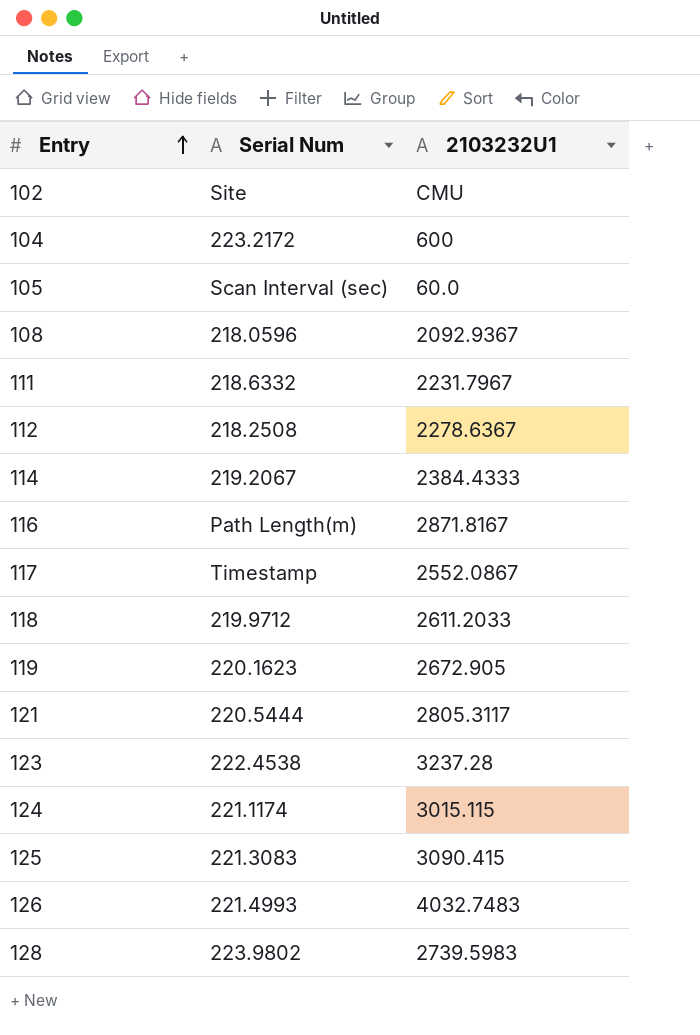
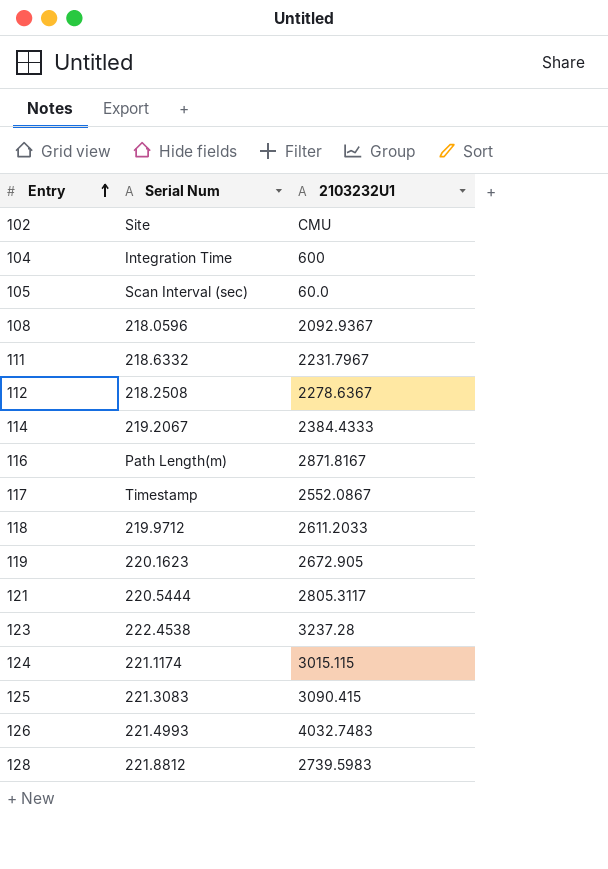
104 | Serial Num: 223.2172 -> Integration Time
128 | Serial Num: 223.9802 -> 221.8812

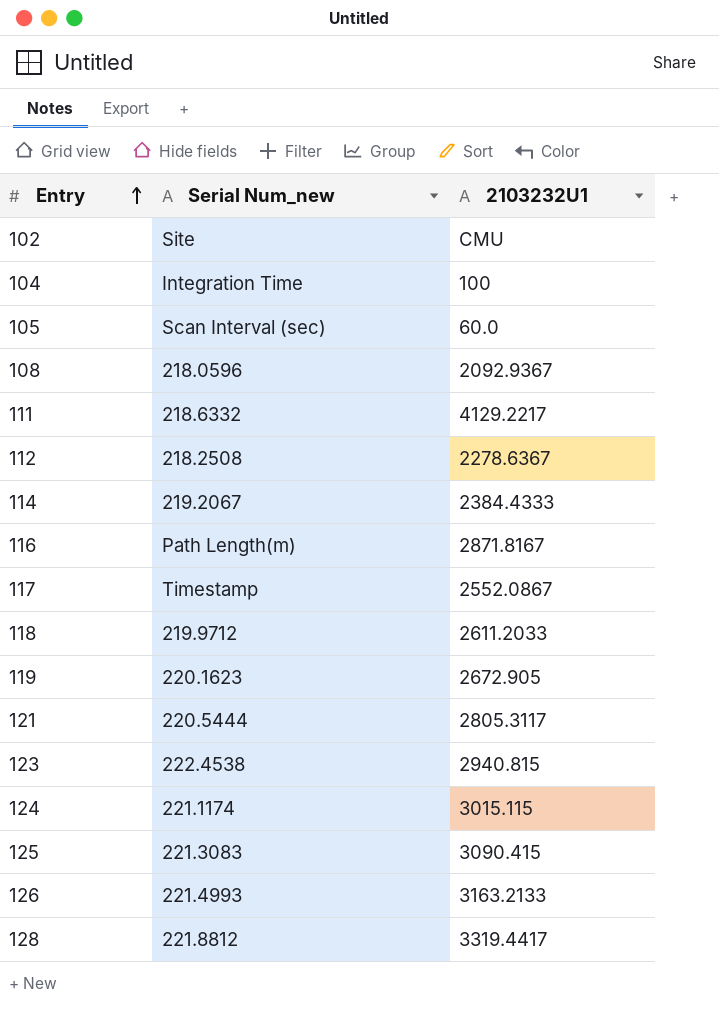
column name: Serial Num -> Serial Num_new
104 | 2103232U1: 600 -> 100
111 | 2103232U1: 2231.7967 -> 4129.2217
123 | 2103232U1: 3237.28 -> 2940.815
126 | 2103232U1: 4032.7483 -> 3163.2133
128 | 2103232U1: 2739.5983 -> 3319.4417

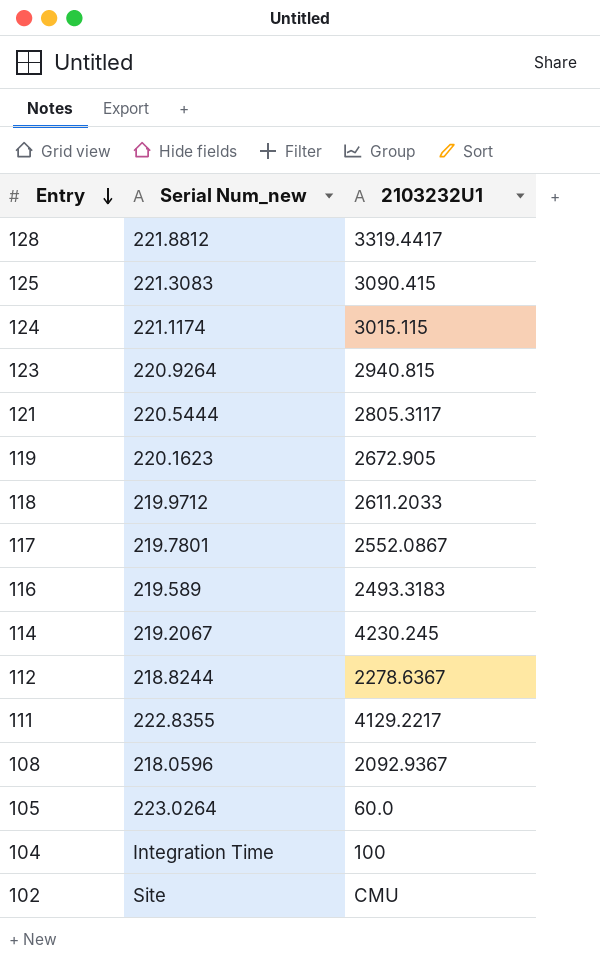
row order: Entry ascending -> Entry descending
row 126: 221.4993 | 3163.2133 -> none
123 | Serial Num_new: 222.4538 -> 220.9264
117 | Serial Num_new: Timestamp -> 219.7801
116 | Serial Num_new: Path Length(m) -> 219.589
116 | 2103232U1: 2871.8167 -> 2493.3183
114 | 2103232U1: 2384.4333 -> 4230.245
112 | Serial Num_new: 218.2508 -> 218.8244
111 | Serial Num_new: 218.6332 -> 222.8355
105 | Serial Num_new: Scan Interval (sec) -> 223.0264

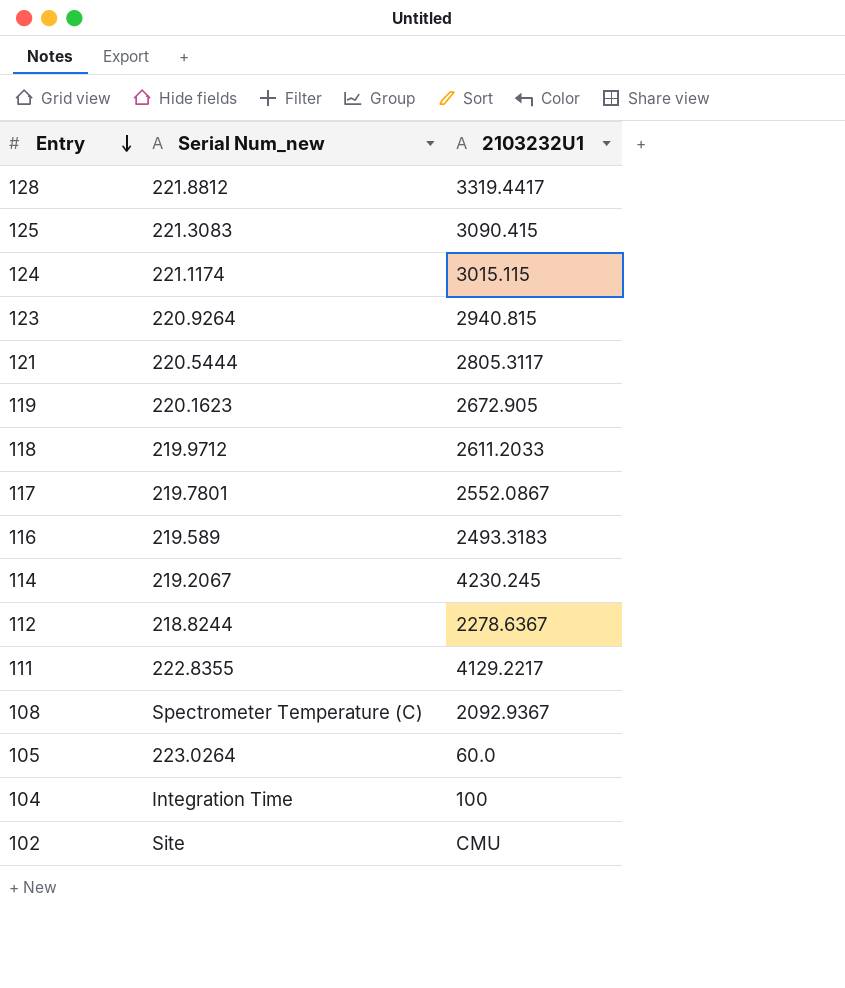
108 | Serial Num_new: 218.0596 -> Spectrometer Temperature (C)

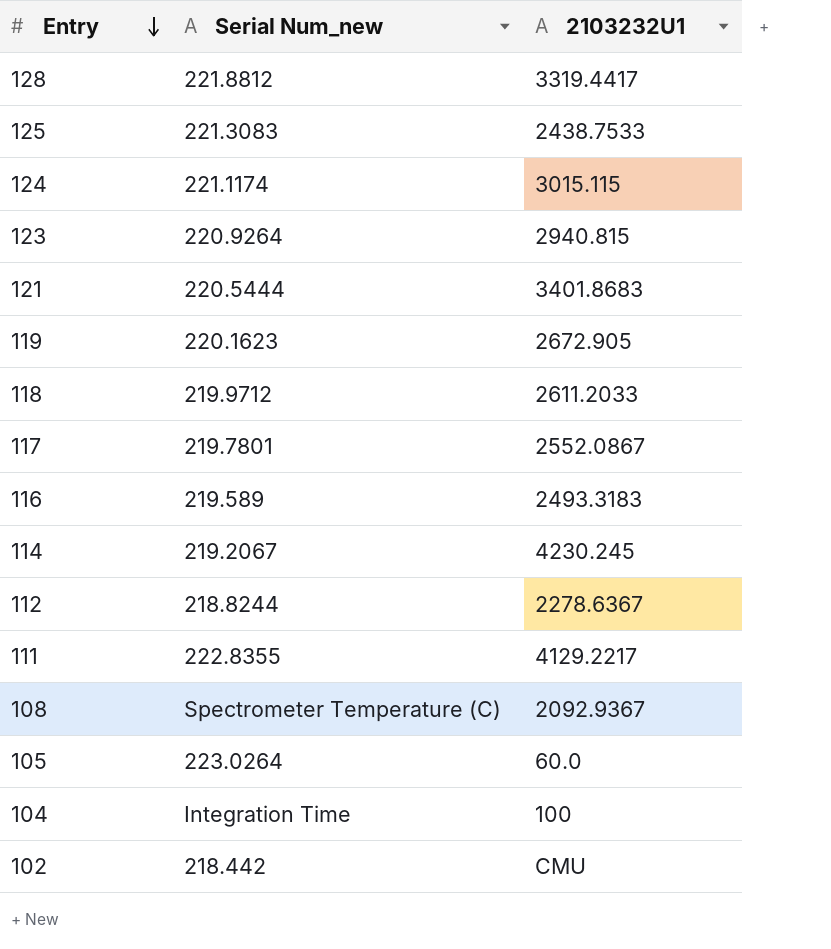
125 | 2103232U1: 3090.415 -> 2438.7533
121 | 2103232U1: 2805.3117 -> 3401.8683
102 | Serial Num_new: Site -> 218.442

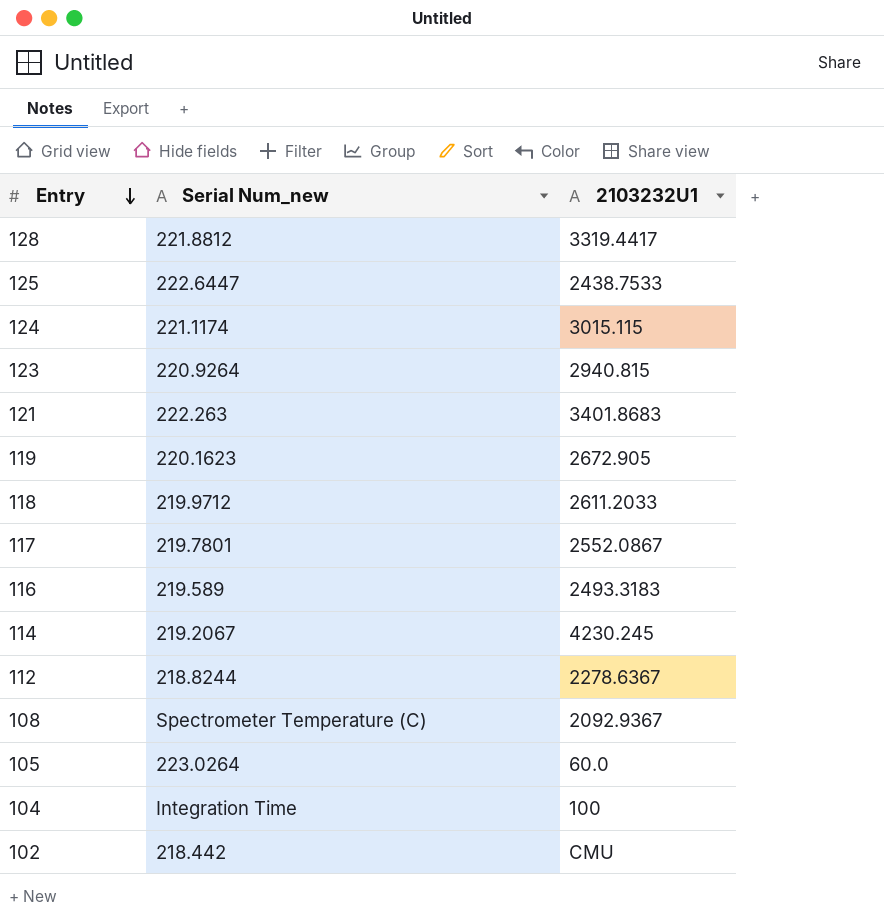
row 111: 222.8355 | 4129.2217 -> none
125 | Serial Num_new: 221.3083 -> 222.6447
121 | Serial Num_new: 220.5444 -> 222.263

